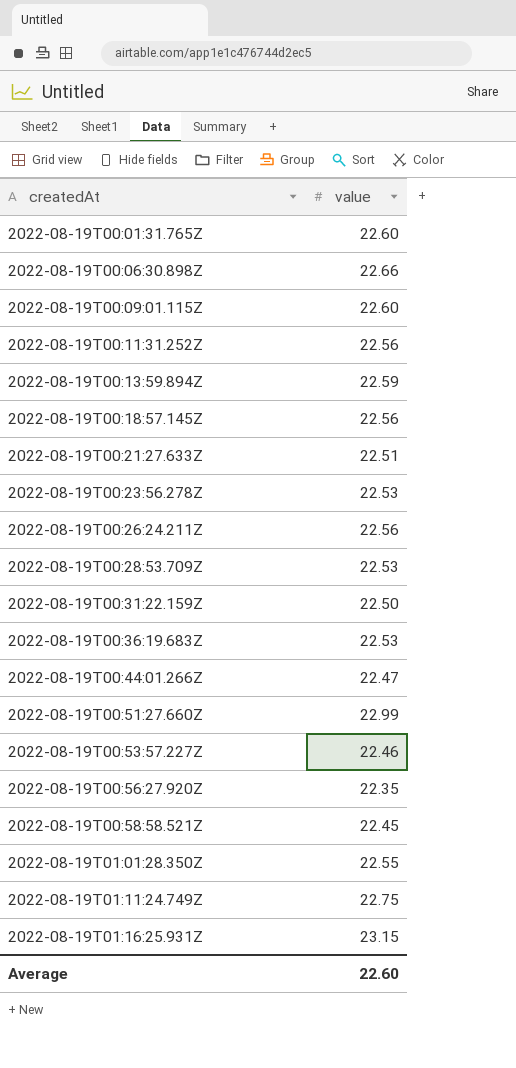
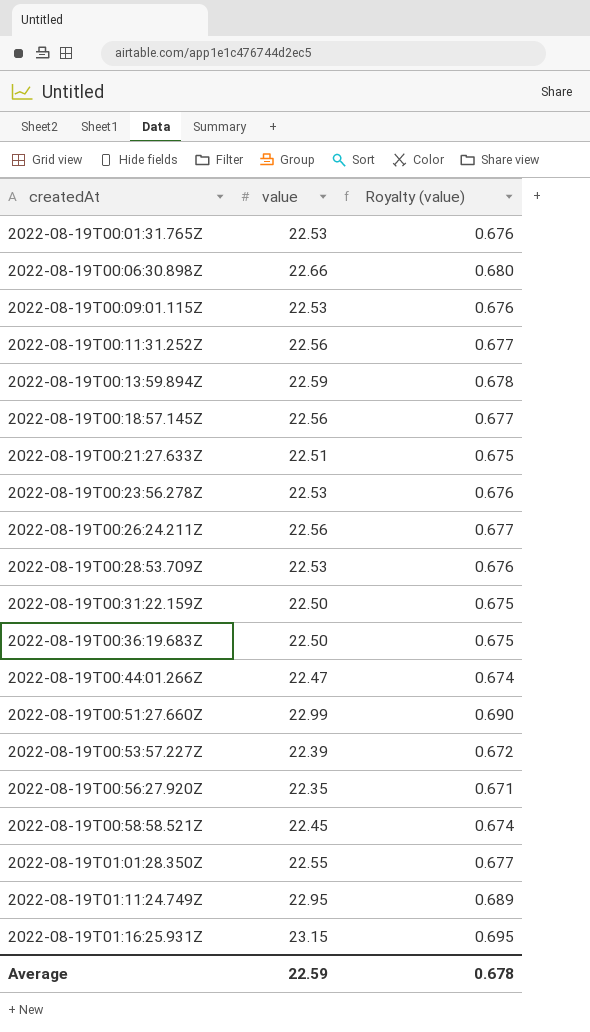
column Royalty (value) | formula: none -> [value] * 0.03
2022-08-19T00:01:31.765Z | value: 22.60 -> 22.53
2022-08-19T00:09:01.115Z | value: 22.60 -> 22.53
2022-08-19T00:36:19.683Z | value: 22.53 -> 22.50
2022-08-19T00:53:57.227Z | value: 22.46 -> 22.39
2022-08-19T01:11:24.749Z | value: 22.75 -> 22.95
Average | value: 22.60 -> 22.59

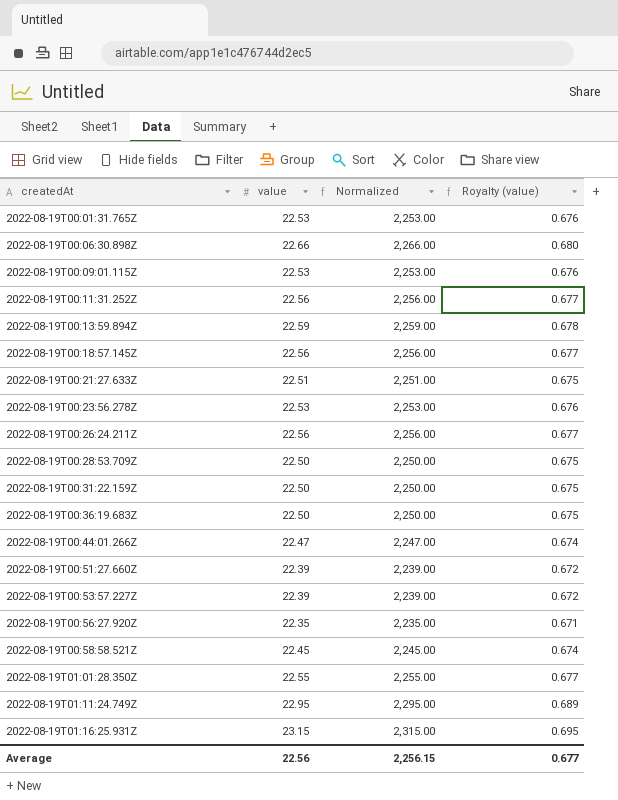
column Normalized | formula: none -> [value] * 100
2022-08-19T00:28:53.709Z | value: 22.53 -> 22.50
2022-08-19T00:28:53.709Z | Royalty (value): 0.676 -> 0.675
2022-08-19T00:51:27.660Z | value: 22.99 -> 22.39
2022-08-19T00:51:27.660Z | Royalty (value): 0.690 -> 0.672
Average | value: 22.59 -> 22.56
Average | Royalty (value): 0.678 -> 0.677

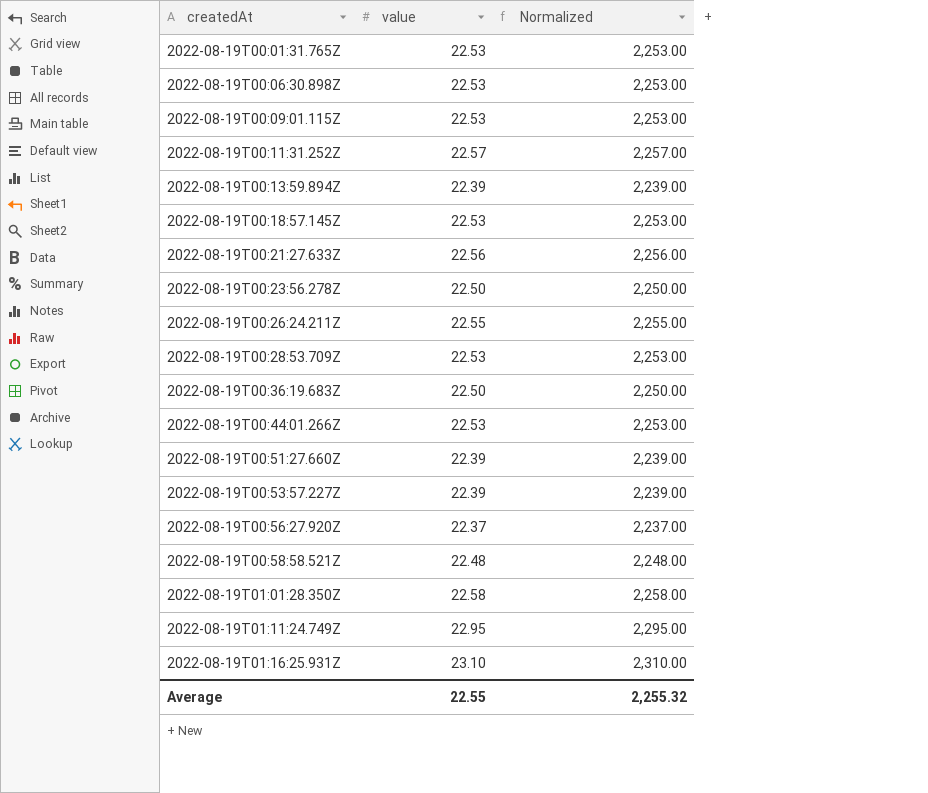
column Royalty (value) | formula: [value] * 0.03 -> none
row 2022-08-19T00:31:22.159Z: 22.50 | 2,250.00 | 0.675 -> none
2022-08-19T00:06:30.898Z | value: 22.66 -> 22.53
2022-08-19T00:06:30.898Z | Normalized: 2,266.00 -> 2,253.00
2022-08-19T00:11:31.252Z | value: 22.56 -> 22.57
2022-08-19T00:11:31.252Z | Normalized: 2,256.00 -> 2,257.00
2022-08-19T00:13:59.894Z | value: 22.59 -> 22.39
2022-08-19T00:13:59.894Z | Normalized: 2,259.00 -> 2,239.00
2022-08-19T00:18:57.145Z | value: 22.56 -> 22.53
2022-08-19T00:18:57.145Z | Normalized: 2,256.00 -> 2,253.00
2022-08-19T00:21:27.633Z | value: 22.51 -> 22.56
2022-08-19T00:21:27.633Z | Normalized: 2,251.00 -> 2,256.00
2022-08-19T00:23:56.278Z | value: 22.53 -> 22.50
2022-08-19T00:23:56.278Z | Normalized: 2,253.00 -> 2,250.00
2022-08-19T00:26:24.211Z | value: 22.56 -> 22.55
2022-08-19T00:26:24.211Z | Normalized: 2,256.00 -> 2,255.00
2022-08-19T00:28:53.709Z | value: 22.50 -> 22.53
2022-08-19T00:28:53.709Z | Normalized: 2,250.00 -> 2,253.00
2022-08-19T00:44:01.266Z | value: 22.47 -> 22.53
2022-08-19T00:44:01.266Z | Normalized: 2,247.00 -> 2,253.00
2022-08-19T00:56:27.920Z | value: 22.35 -> 22.37
2022-08-19T00:56:27.920Z | Normalized: 2,235.00 -> 2,237.00
2022-08-19T00:58:58.521Z | value: 22.45 -> 22.48
2022-08-19T00:58:58.521Z | Normalized: 2,245.00 -> 2,248.00
2022-08-19T01:01:28.350Z | value: 22.55 -> 22.58
2022-08-19T01:01:28.350Z | Normalized: 2,255.00 -> 2,258.00
2022-08-19T01:16:25.931Z | value: 23.15 -> 23.10
2022-08-19T01:16:25.931Z | Normalized: 2,315.00 -> 2,310.00
Average | value: 22.56 -> 22.55
Average | Normalized: 2,256.15 -> 2,255.32

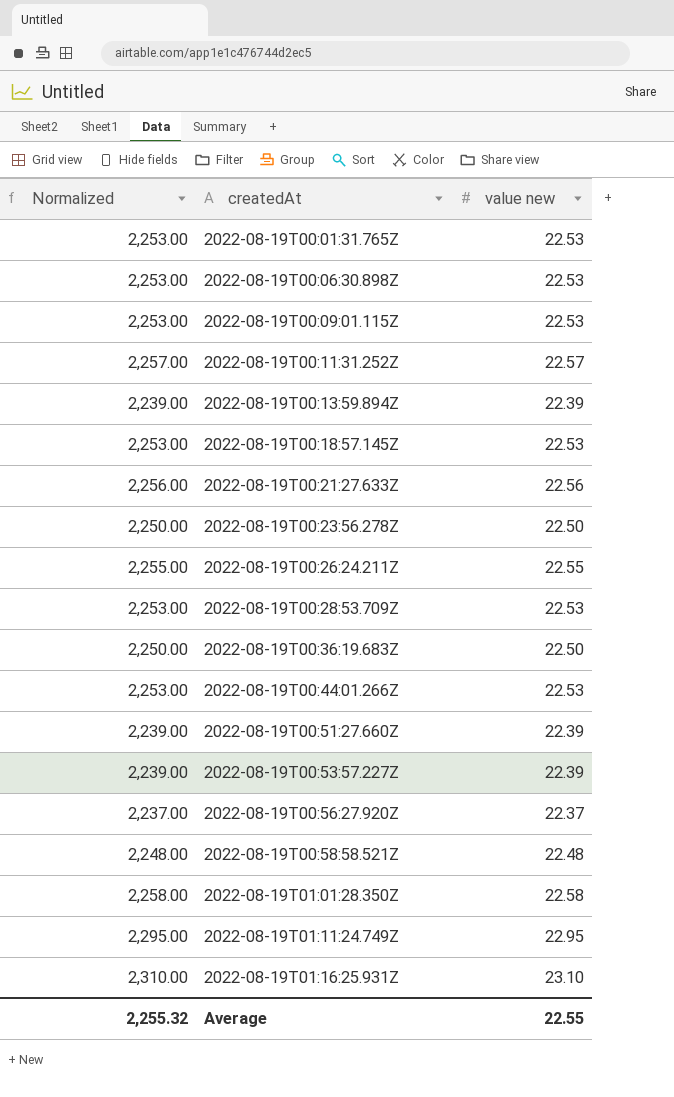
column Normalized | position: 3 -> 1
column name: value -> value new

